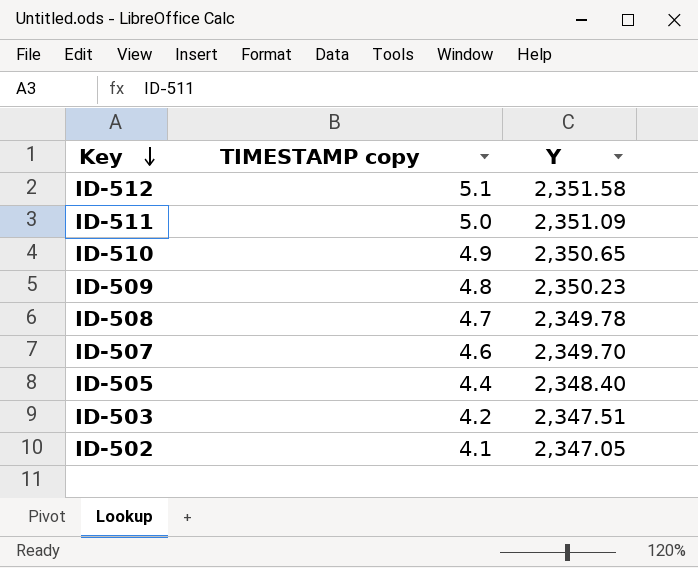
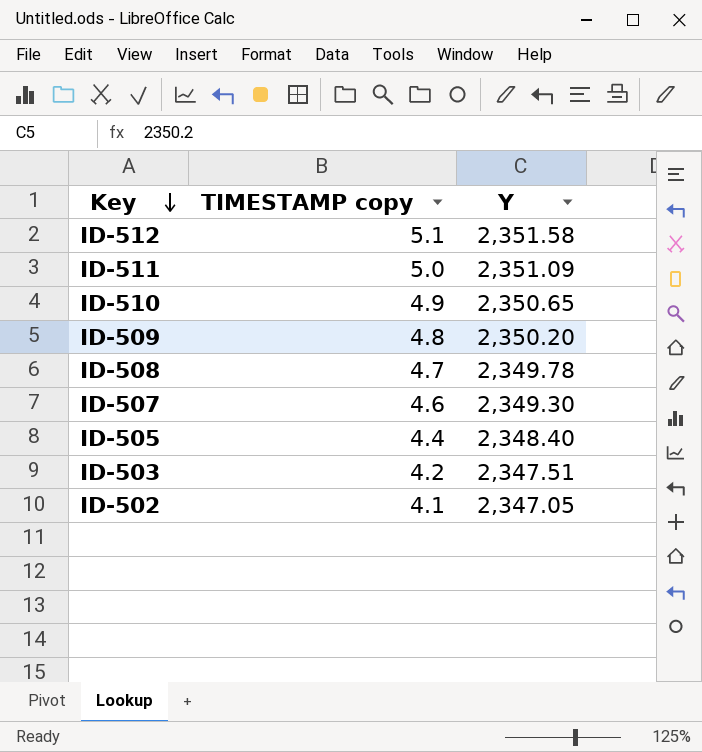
ID-509 | Y: 2,350.23 -> 2,350.20
ID-507 | Y: 2,349.70 -> 2,349.30

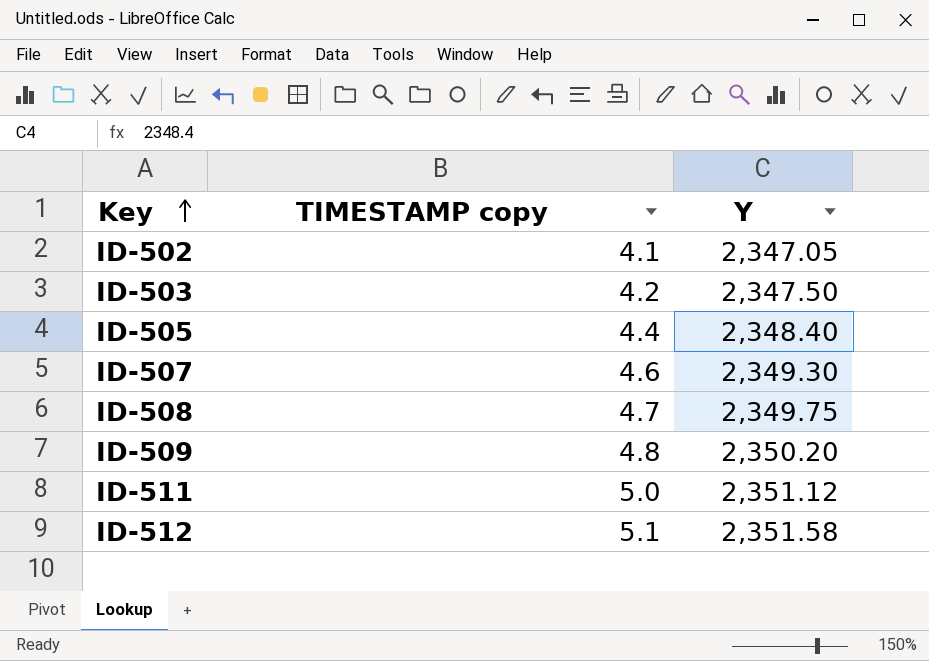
row order: Key descending -> Key ascending
row ID-510: 4.9 | 2,350.65 -> none
ID-503 | Y: 2,347.51 -> 2,347.50
ID-508 | Y: 2,349.78 -> 2,349.75
ID-511 | Y: 2,351.09 -> 2,351.12

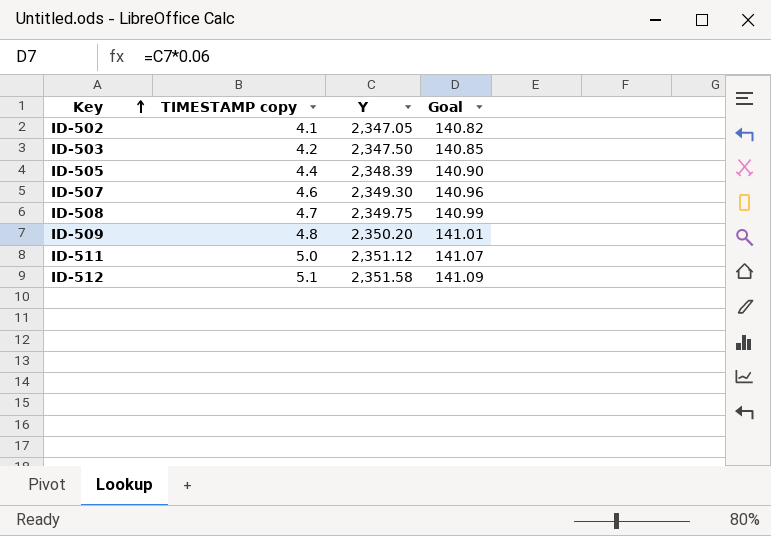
column Goal | formula: none -> [Y] * 0.06
ID-505 | Y: 2,348.40 -> 2,348.39

